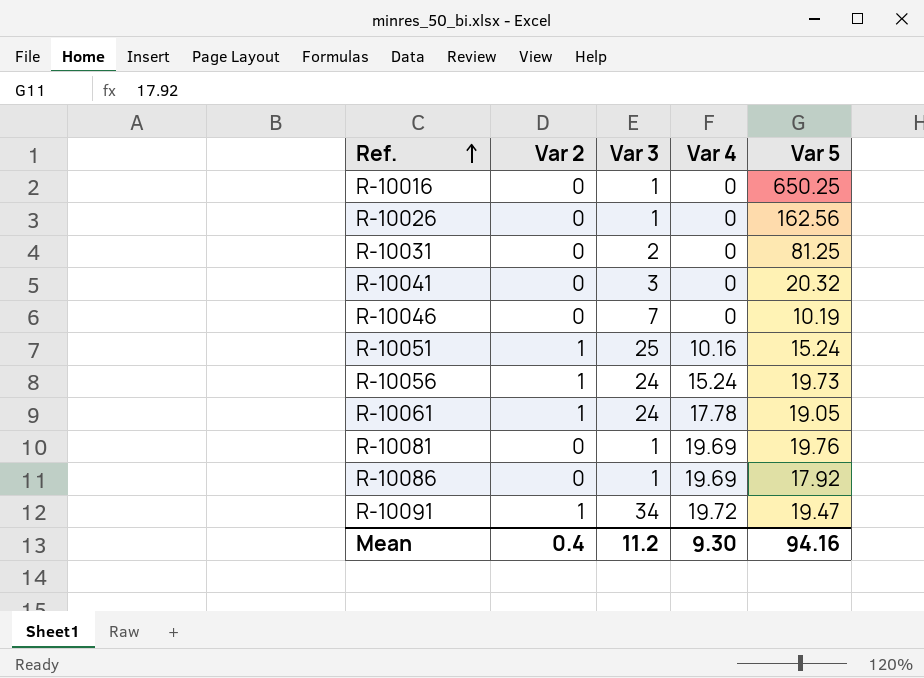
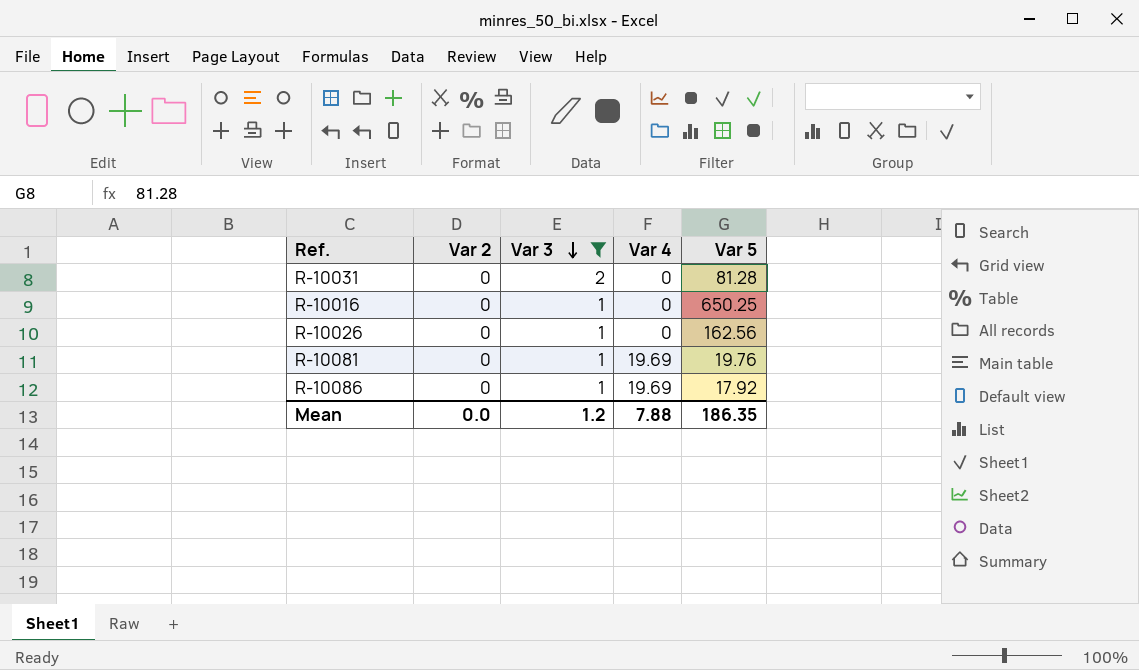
filter: none -> Var 3 <= 2
row order: Ref. ascending -> Var 3 descending
R-10031 | Var 5: 81.25 -> 81.28
Mean | Var 2: 0.4 -> 0.0
Mean | Var 3: 11.2 -> 1.2
Mean | Var 4: 9.30 -> 7.88
Mean | Var 5: 94.16 -> 186.35

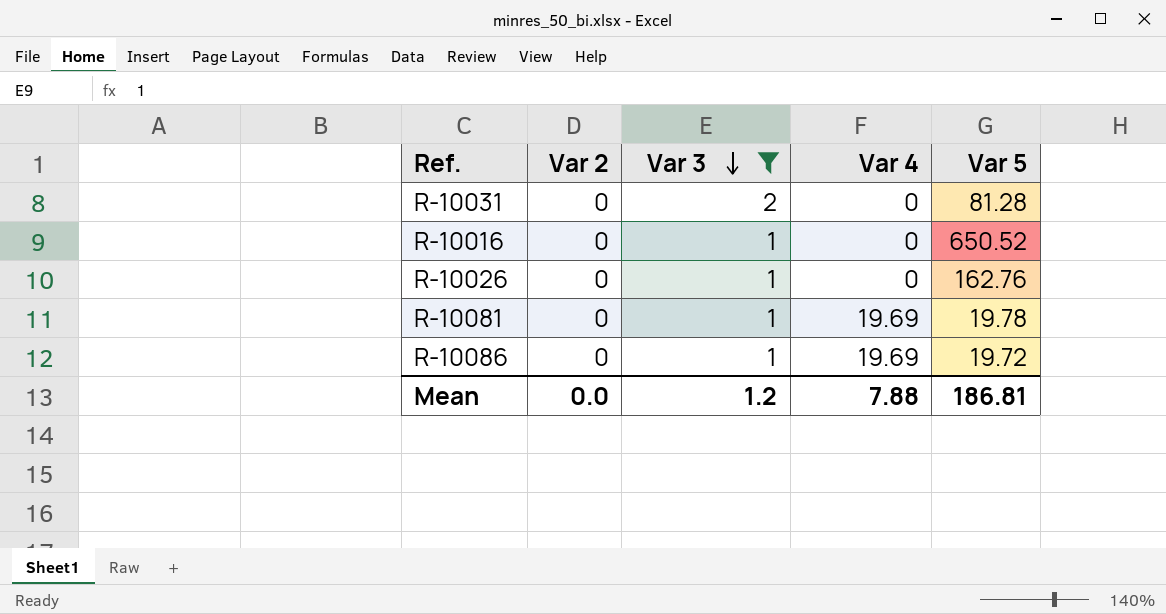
R-10016 | Var 5: 650.25 -> 650.52
R-10026 | Var 5: 162.56 -> 162.76
R-10081 | Var 5: 19.76 -> 19.78
R-10086 | Var 5: 17.92 -> 19.72
Mean | Var 5: 186.35 -> 186.81

